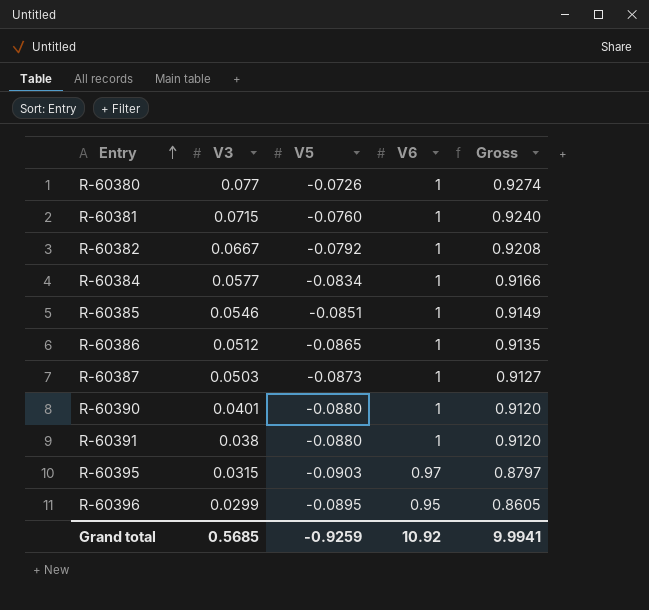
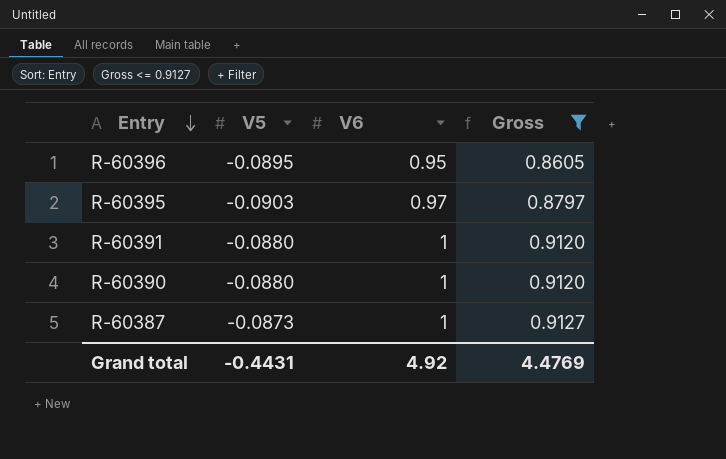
filter: none -> Gross <= 0.9127
row order: Entry ascending -> Entry descending
column V3 | position: 2 -> none
Grand total | V5: -0.9259 -> -0.4431
Grand total | V6: 10.92 -> 4.92
Grand total | Gross: 9.9941 -> 4.4769

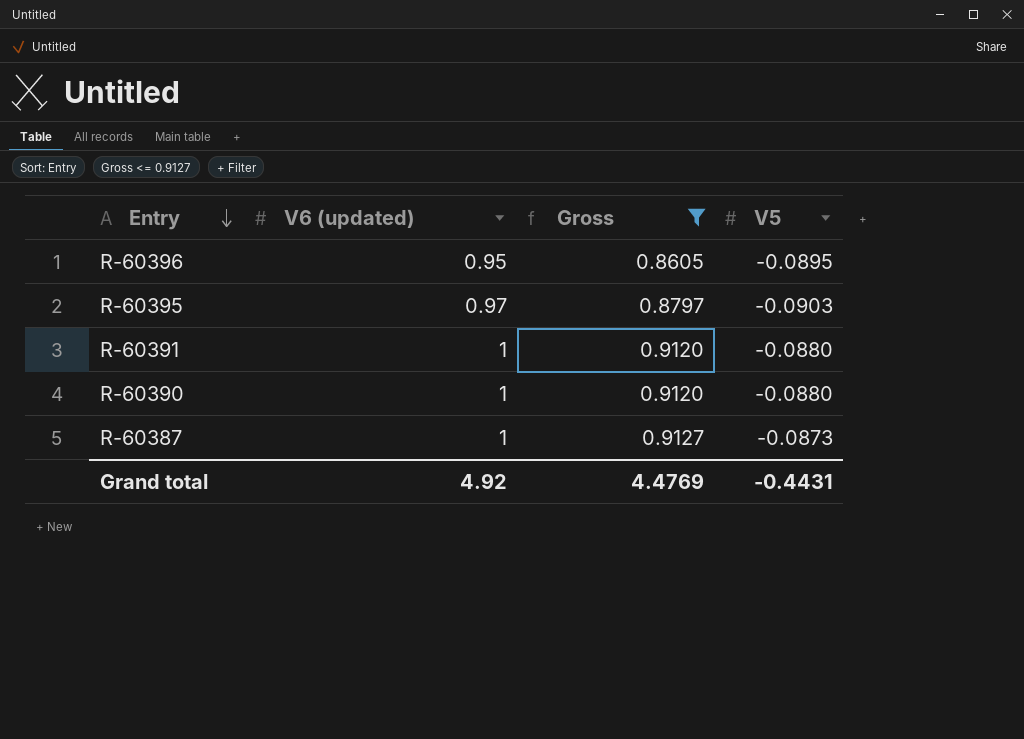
column name: V6 -> V6 (updated)
column V5 | position: 2 -> 4

